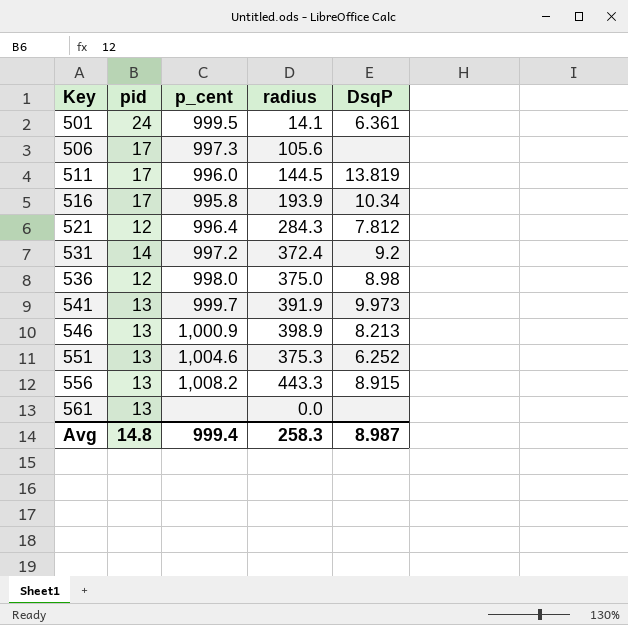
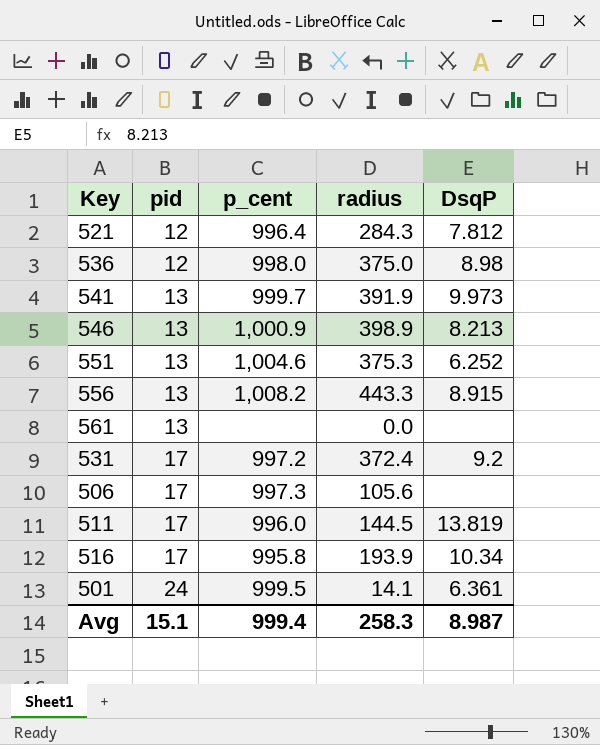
row order: Key ascending -> pid ascending
531 | pid: 14 -> 17
Avg | pid: 14.8 -> 15.1

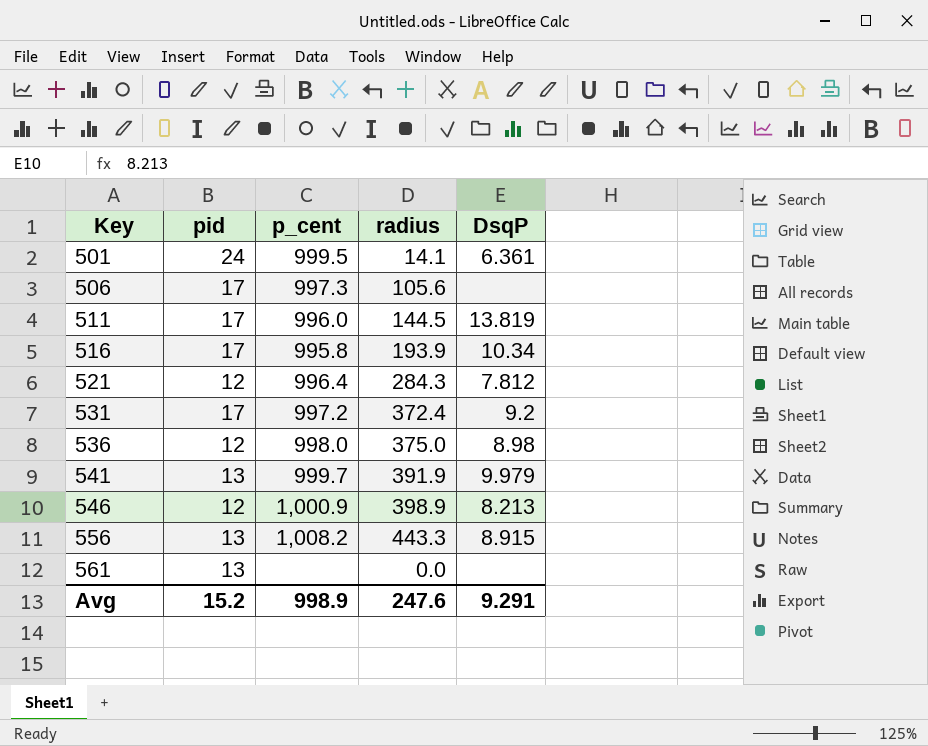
row order: pid ascending -> Key ascending
row 551: 13 | 1,004.6 | 375.3 | 6.252 -> none
541 | DsqP: 9.973 -> 9.979
546 | pid: 13 -> 12
Avg | pid: 15.1 -> 15.2
Avg | p_cent: 999.4 -> 998.9
Avg | radius: 258.3 -> 247.6
Avg | DsqP: 8.987 -> 9.291

